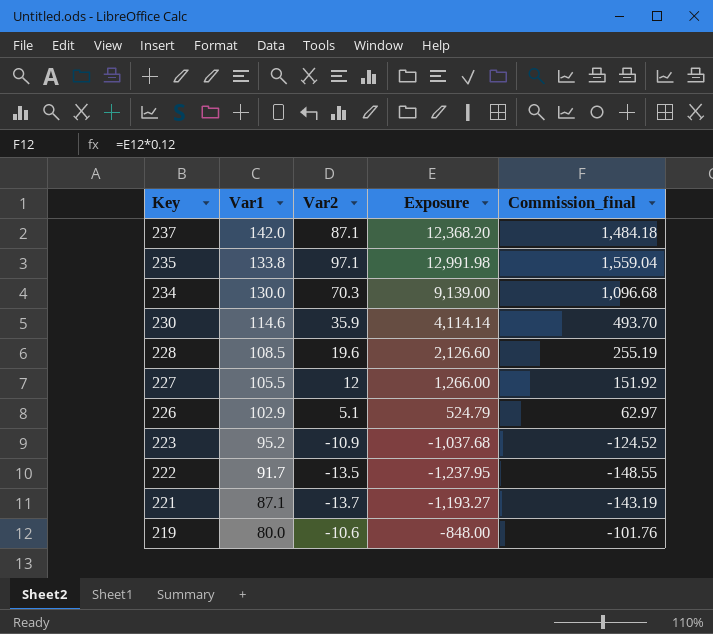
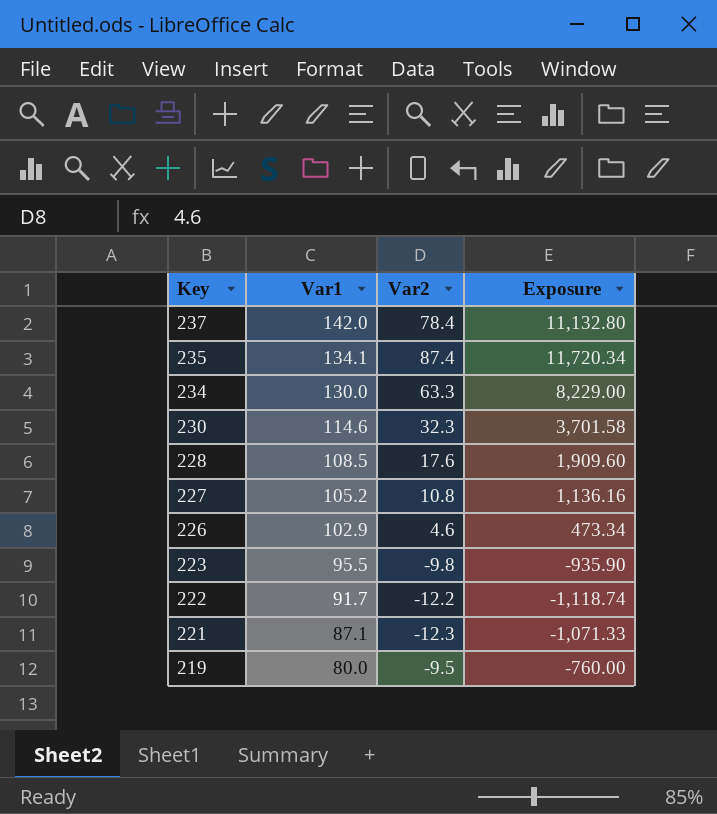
column Commission_final | formula: [Exposure] * 0.12 -> none
237 | Var2: 87.1 -> 78.4
237 | Exposure: 12,368.20 -> 11,132.80
235 | Var1: 133.8 -> 134.1
235 | Var2: 97.1 -> 87.4
235 | Exposure: 12,991.98 -> 11,720.34
234 | Var2: 70.3 -> 63.3
234 | Exposure: 9,139.00 -> 8,229.00
230 | Var2: 35.9 -> 32.3
230 | Exposure: 4,114.14 -> 3,701.58
228 | Var2: 19.6 -> 17.6
228 | Exposure: 2,126.60 -> 1,909.60
227 | Var1: 105.5 -> 105.2
227 | Var2: 12 -> 10.8
227 | Exposure: 1,266.00 -> 1,136.16
226 | Var2: 5.1 -> 4.6
226 | Exposure: 524.79 -> 473.34
223 | Var1: 95.2 -> 95.5
223 | Var2: -10.9 -> -9.8
223 | Exposure: -1,037.68 -> -935.90
222 | Var2: -13.5 -> -12.2
222 | Exposure: -1,237.95 -> -1,118.74
221 | Var2: -13.7 -> -12.3
221 | Exposure: -1,193.27 -> -1,071.33
219 | Var2: -10.6 -> -9.5
219 | Exposure: -848.00 -> -760.00

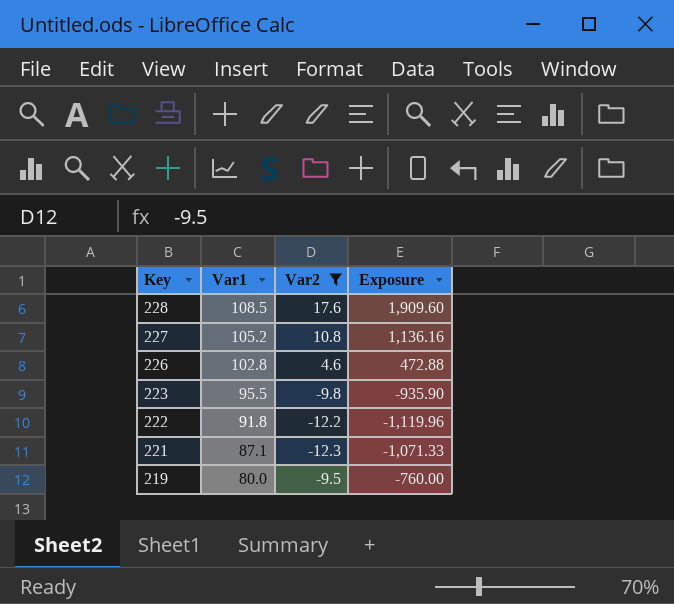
filter: none -> Var2 <= 17.6
226 | Var1: 102.9 -> 102.8
226 | Exposure: 473.34 -> 472.88
222 | Var1: 91.7 -> 91.8
222 | Exposure: -1,118.74 -> -1,119.96

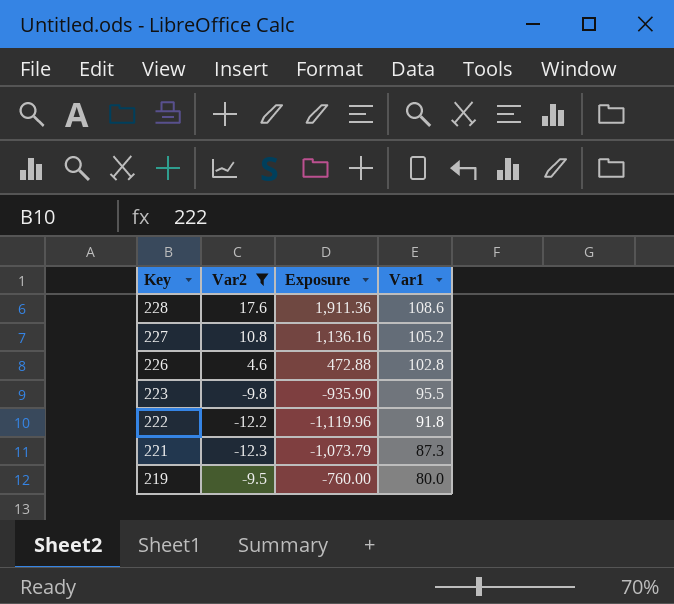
column Var1 | position: 2 -> 4
228 | Exposure: 1,909.60 -> 1,911.36
228 | Var1: 108.5 -> 108.6
221 | Exposure: -1,071.33 -> -1,073.79
221 | Var1: 87.1 -> 87.3

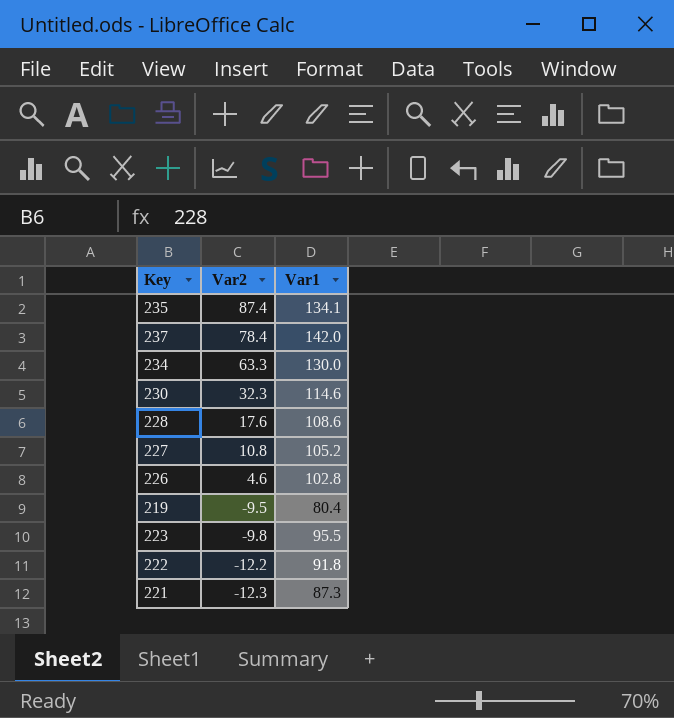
filter: Var2 <= 17.6 -> none
row order: Key descending -> Var2 descending
column Exposure | formula: [Var2] * [Var1] -> none
219 | Var1: 80.0 -> 80.4

